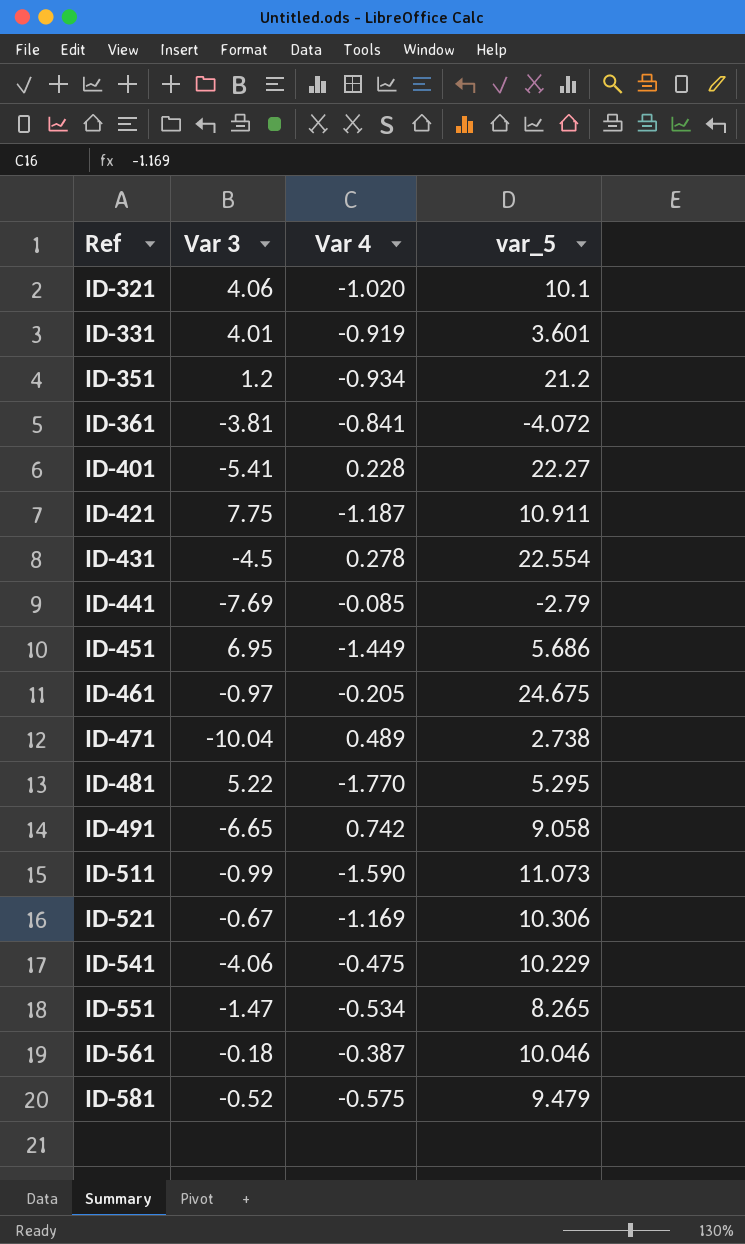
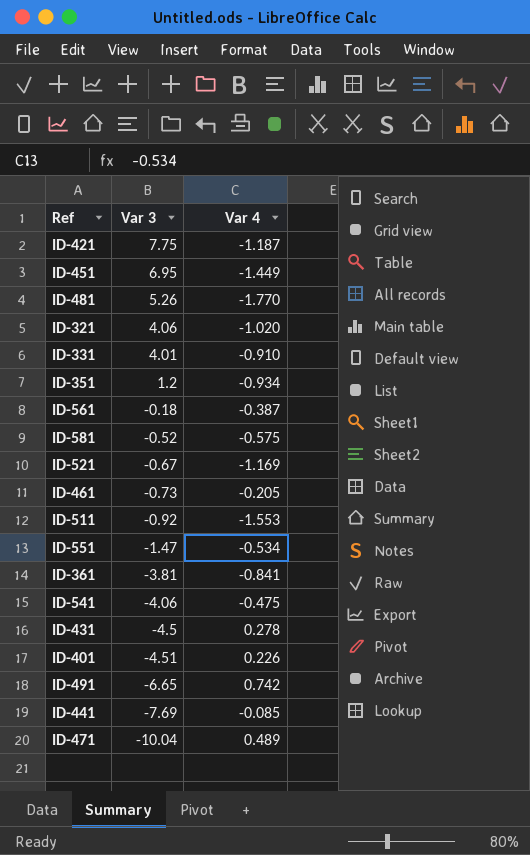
row order: Ref ascending -> Var 3 descending
column var_5 | position: 4 -> none
ID-481 | Var 3: 5.22 -> 5.26
ID-331 | Var 4: -0.919 -> -0.910
ID-461 | Var 3: -0.97 -> -0.73
ID-511 | Var 3: -0.99 -> -0.92
ID-511 | Var 4: -1.590 -> -1.553
ID-401 | Var 3: -5.41 -> -4.51
ID-401 | Var 4: 0.228 -> 0.226

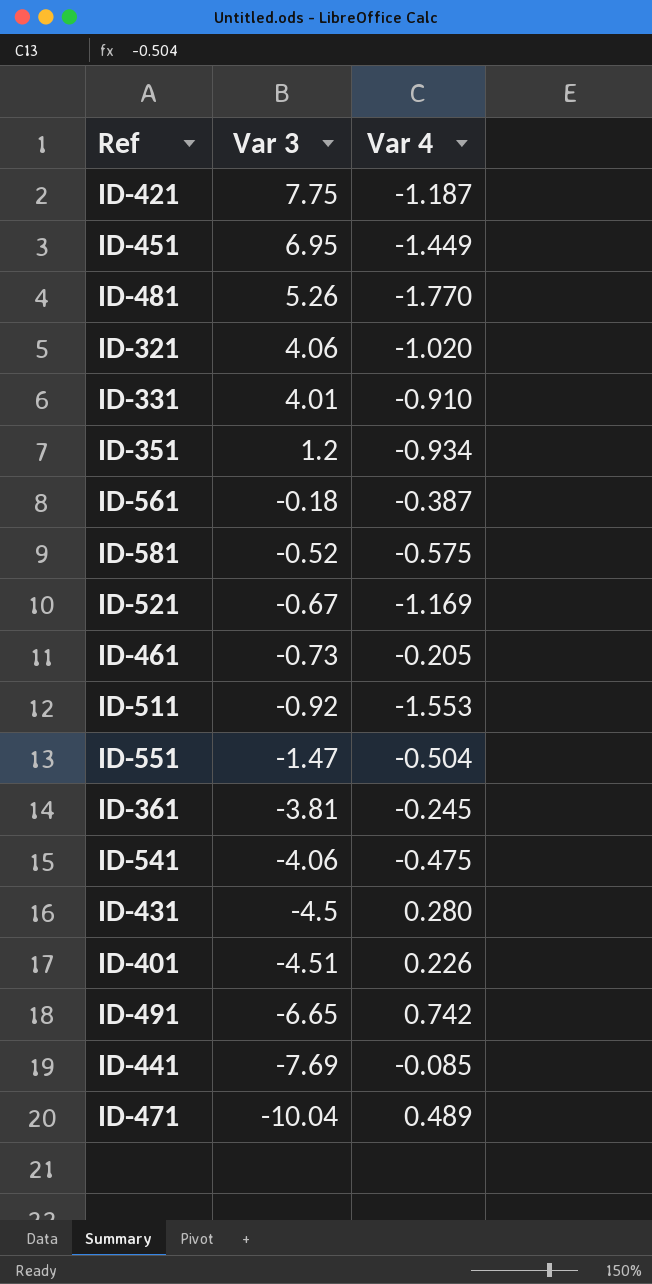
ID-551 | Var 4: -0.534 -> -0.504
ID-361 | Var 4: -0.841 -> -0.245
ID-431 | Var 4: 0.278 -> 0.280

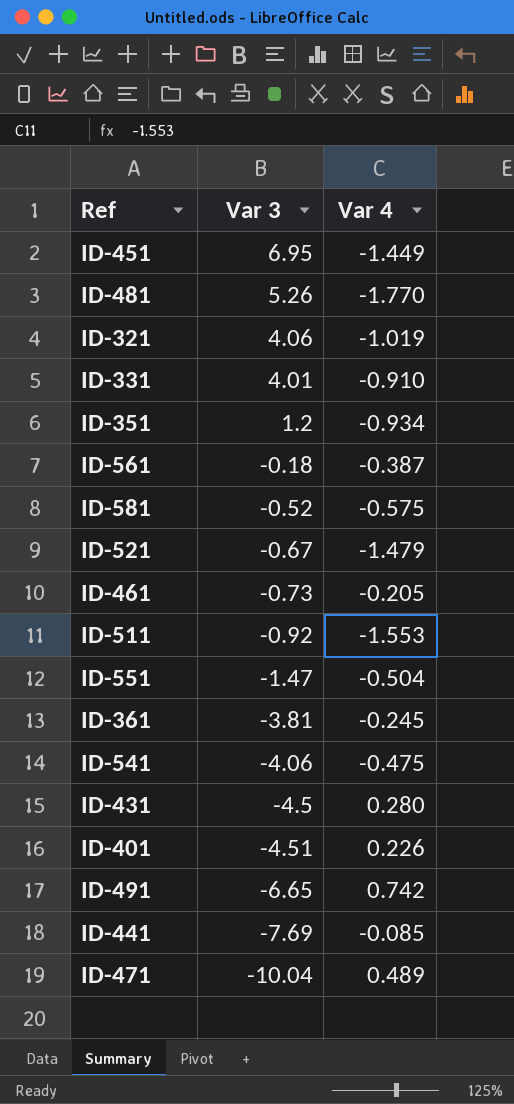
row ID-421: 7.75 | -1.187 -> none
ID-321 | Var 4: -1.020 -> -1.019
ID-521 | Var 4: -1.169 -> -1.479

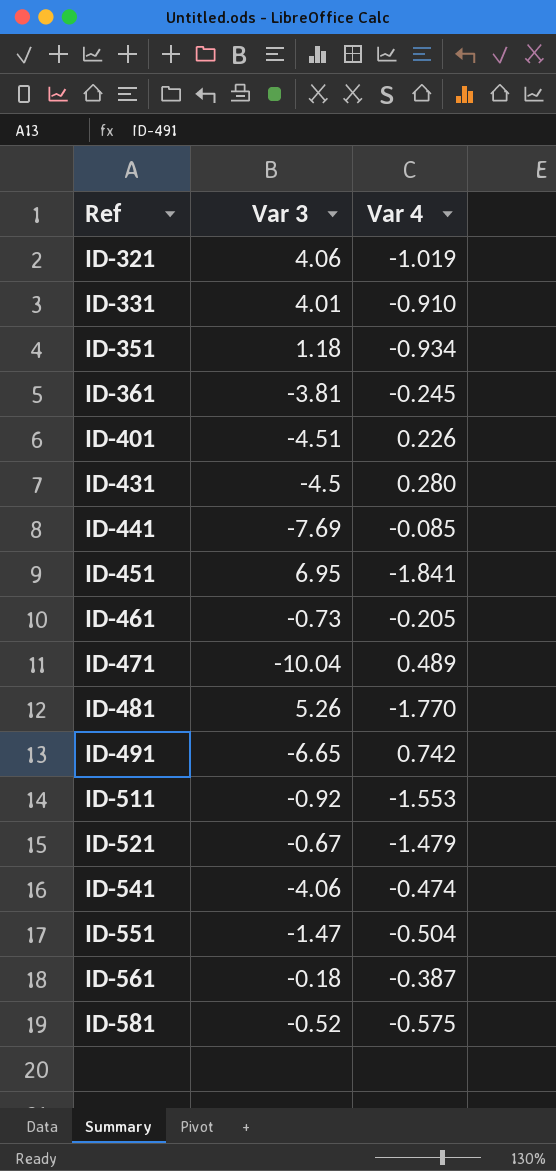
row order: Var 3 descending -> Ref ascending
ID-351 | Var 3: 1.2 -> 1.18
ID-451 | Var 4: -1.449 -> -1.841
ID-541 | Var 4: -0.475 -> -0.474

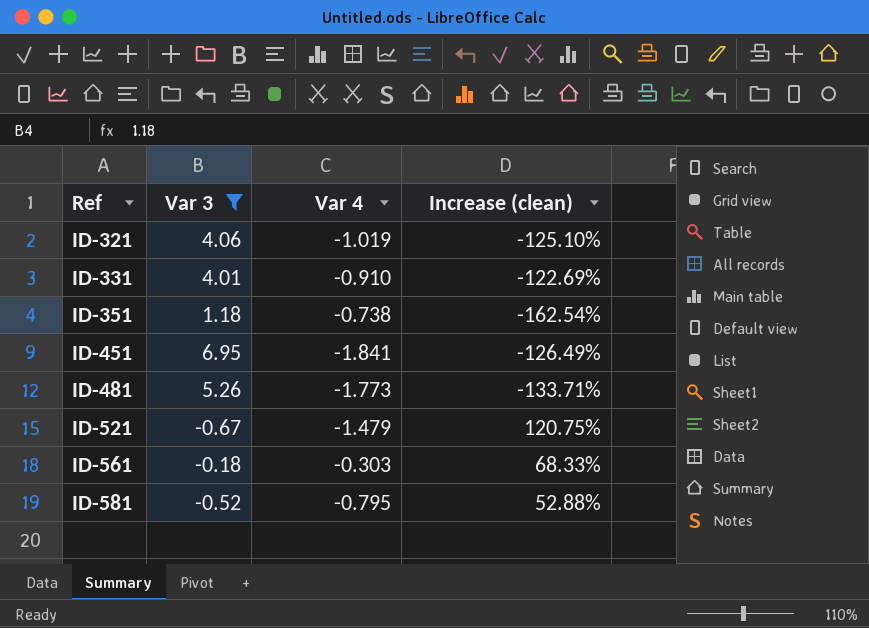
filter: none -> Var 3 >= -0.67
column Increase (clean) | formula: none -> ([Var 4] - [Var 3]) / [Var 3]
ID-351 | Var 4: -0.934 -> -0.738
ID-481 | Var 4: -1.770 -> -1.773
ID-561 | Var 4: -0.387 -> -0.303
ID-581 | Var 4: -0.575 -> -0.795

